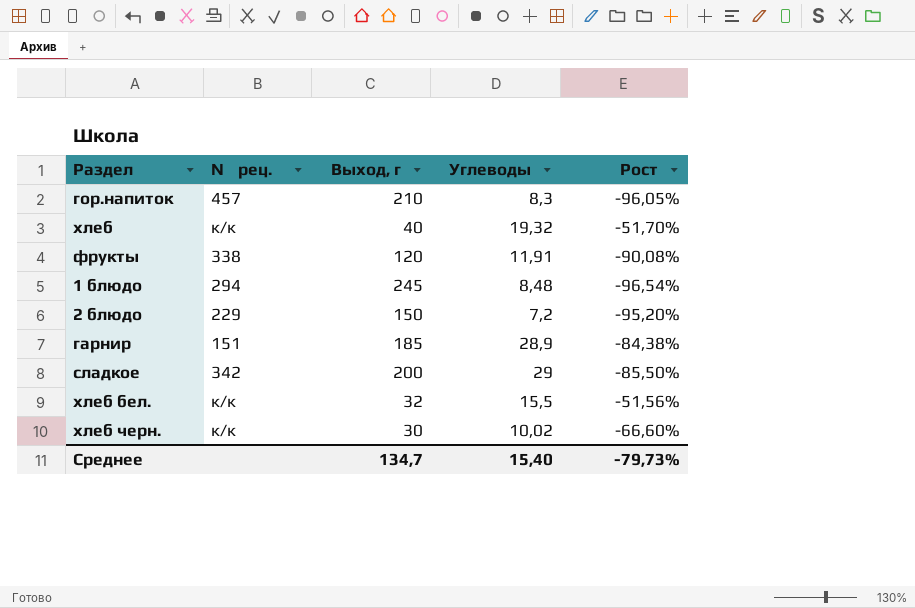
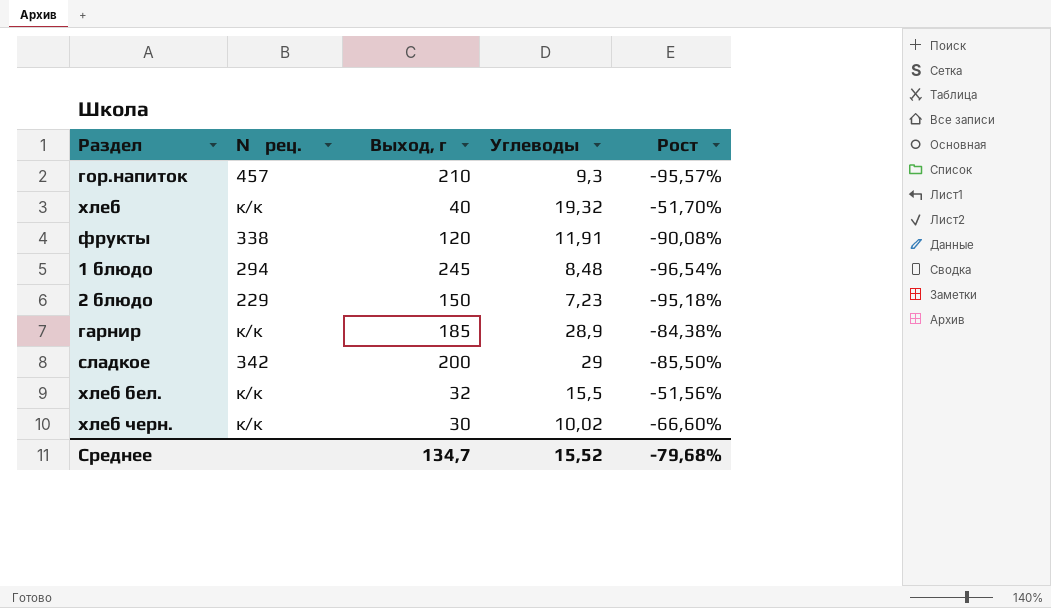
гор.напиток | Углеводы: 8,3 -> 9,3
гор.напиток | Рост: -96,05% -> -95,57%
2 блюдо | Углеводы: 7,2 -> 7,23
2 блюдо | Рост: -95,20% -> -95,18%
гарнир | № рец.: 151 -> к/к
Среднее | Углеводы: 15,40 -> 15,52
Среднее | Рост: -79,73% -> -79,68%

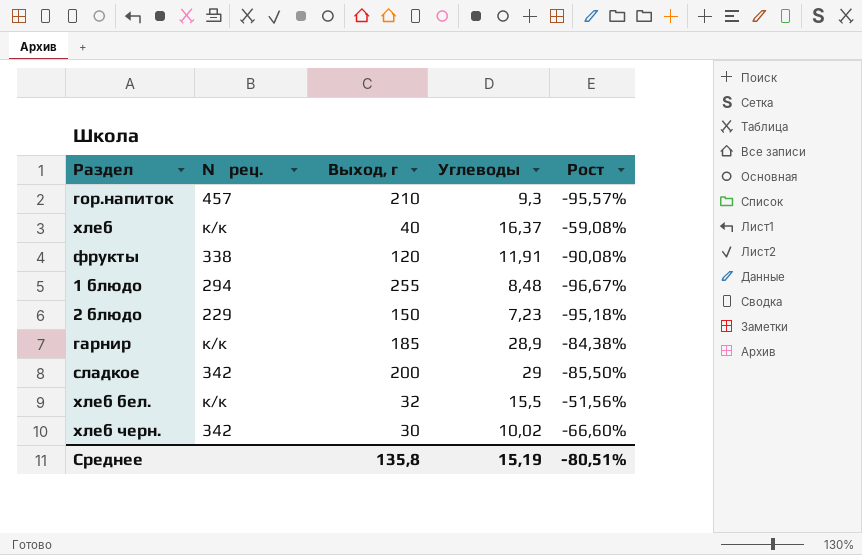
хлеб | Углеводы: 19,32 -> 16,37
хлеб | Рост: -51,70% -> -59,08%
1 блюдо | Выход, г: 245 -> 255
1 блюдо | Рост: -96,54% -> -96,67%
хлеб черн. | № рец.: к/к -> 342
Среднее | Выход, г: 134,7 -> 135,8
Среднее | Углеводы: 15,52 -> 15,19
Среднее | Рост: -79,68% -> -80,51%

